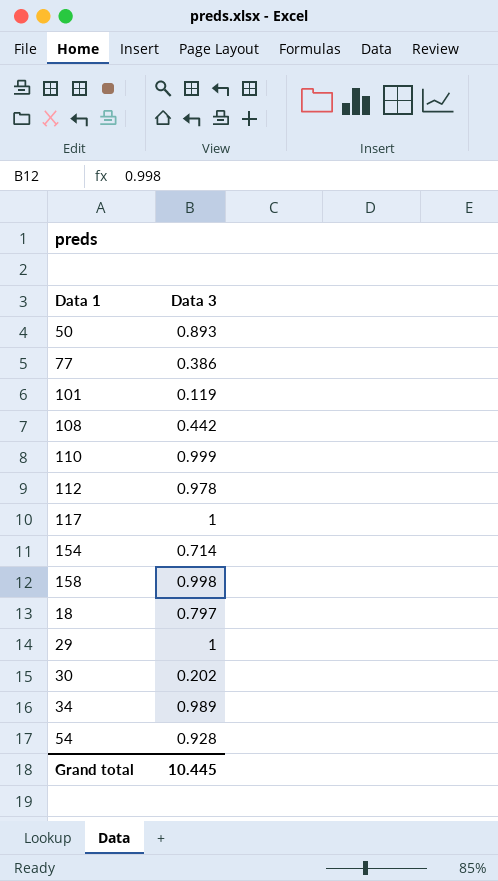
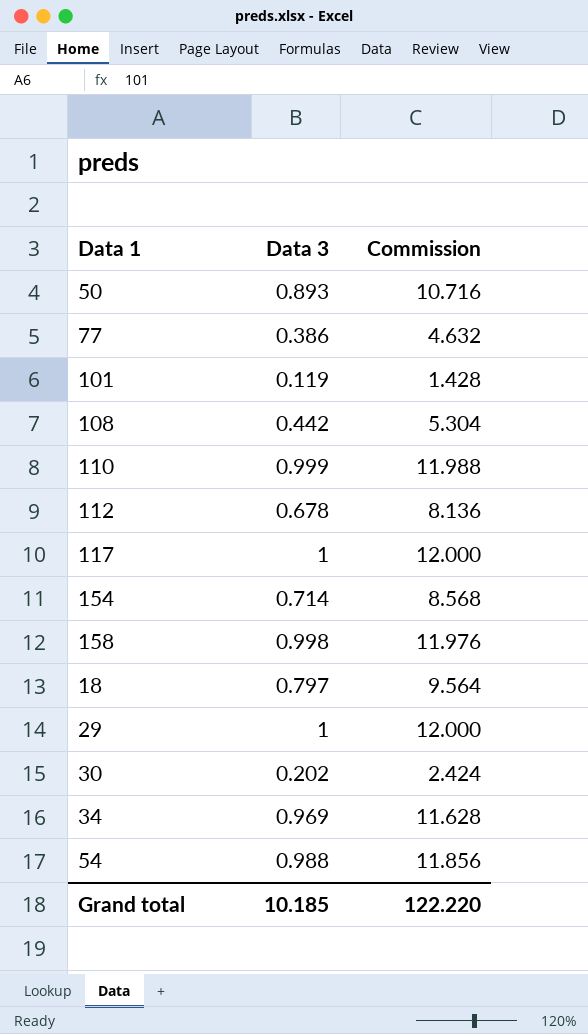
column Commission | formula: none -> [Data 3] * 12
112 | Data 3: 0.978 -> 0.678
34 | Data 3: 0.989 -> 0.969
54 | Data 3: 0.928 -> 0.988
Grand total | Data 3: 10.445 -> 10.185

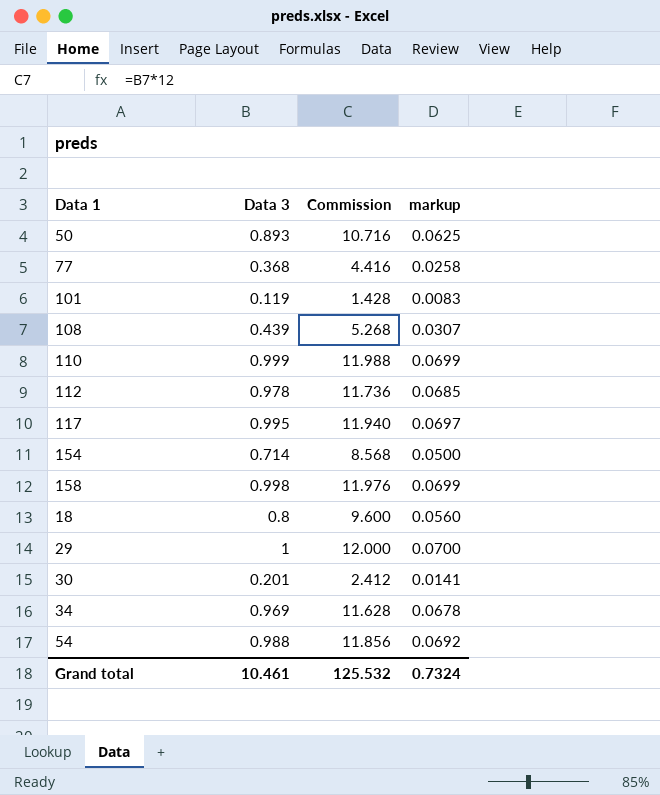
column markup | formula: none -> [Data 3] * 0.07
77 | Data 3: 0.386 -> 0.368
77 | Commission: 4.632 -> 4.416
108 | Data 3: 0.442 -> 0.439
108 | Commission: 5.304 -> 5.268
112 | Data 3: 0.678 -> 0.978
112 | Commission: 8.136 -> 11.736
117 | Data 3: 1 -> 0.995
117 | Commission: 12.000 -> 11.940
18 | Data 3: 0.797 -> 0.8
18 | Commission: 9.564 -> 9.600
30 | Data 3: 0.202 -> 0.201
30 | Commission: 2.424 -> 2.412
Grand total | Data 3: 10.185 -> 10.461
Grand total | Commission: 122.220 -> 125.532

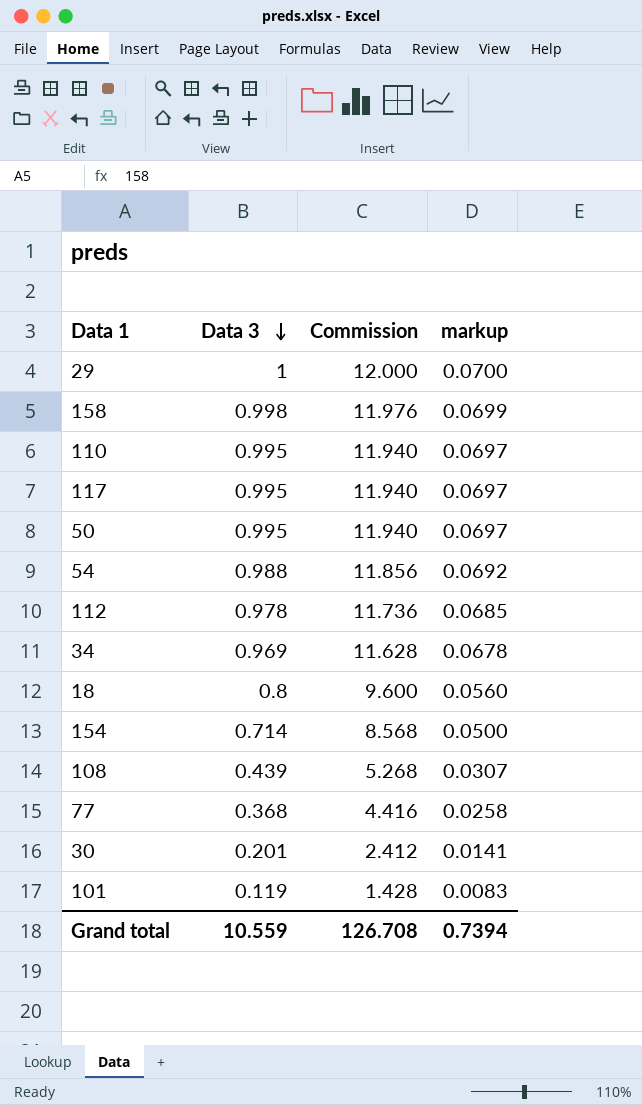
row order: none -> Data 3 descending
110 | Data 3: 0.999 -> 0.995
110 | Commission: 11.988 -> 11.940
110 | markup: 0.0699 -> 0.0697
50 | Data 3: 0.893 -> 0.995
50 | Commission: 10.716 -> 11.940
50 | markup: 0.0625 -> 0.0697
Grand total | Data 3: 10.461 -> 10.559
Grand total | Commission: 125.532 -> 126.708
Grand total | markup: 0.7324 -> 0.7394

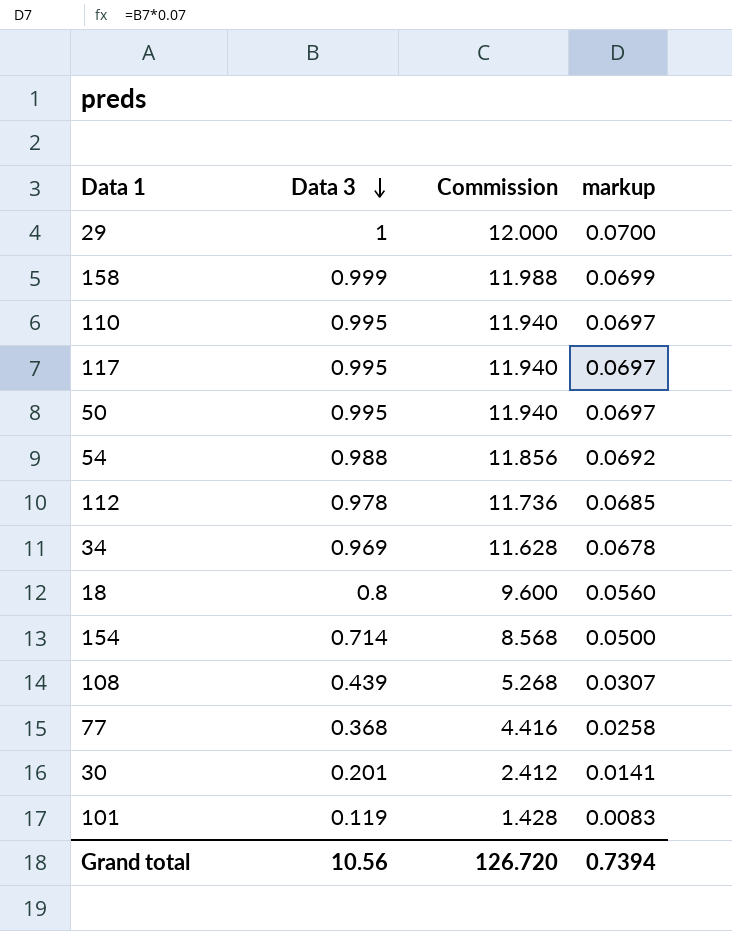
158 | Data 3: 0.998 -> 0.999
158 | Commission: 11.976 -> 11.988
Grand total | Data 3: 10.559 -> 10.56
Grand total | Commission: 126.708 -> 126.720

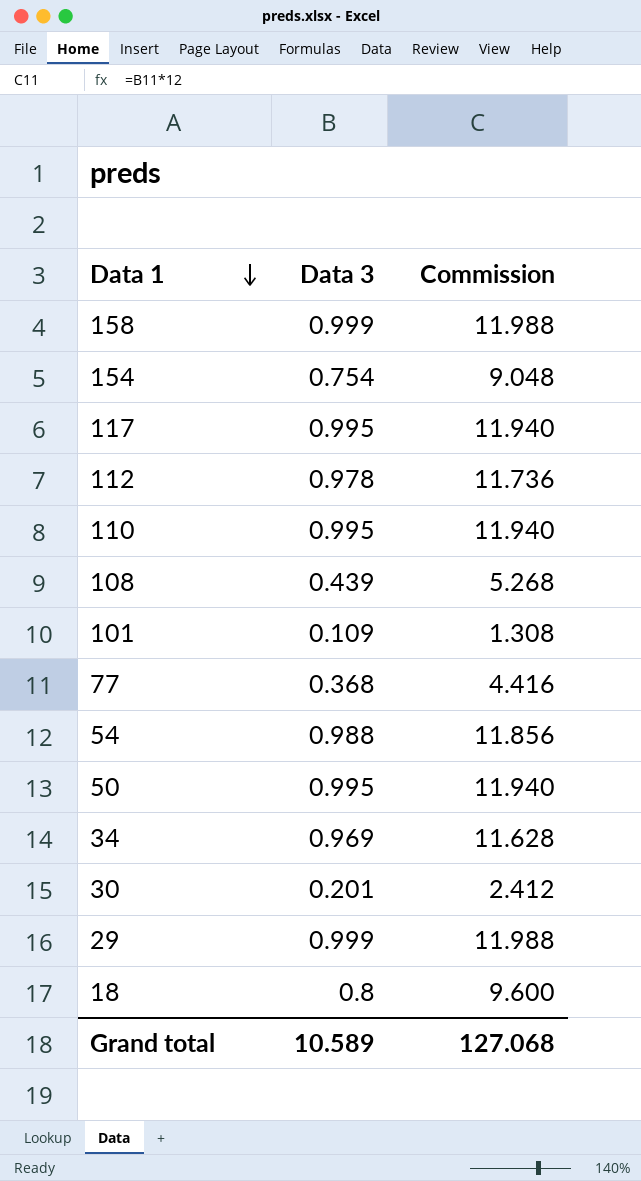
row order: Data 3 descending -> Data 1 descending
column markup | formula: [Data 3] * 0.07 -> none
154 | Data 3: 0.714 -> 0.754
154 | Commission: 8.568 -> 9.048
101 | Data 3: 0.119 -> 0.109
101 | Commission: 1.428 -> 1.308
29 | Data 3: 1 -> 0.999
29 | Commission: 12.000 -> 11.988
Grand total | Data 3: 10.56 -> 10.589
Grand total | Commission: 126.720 -> 127.068

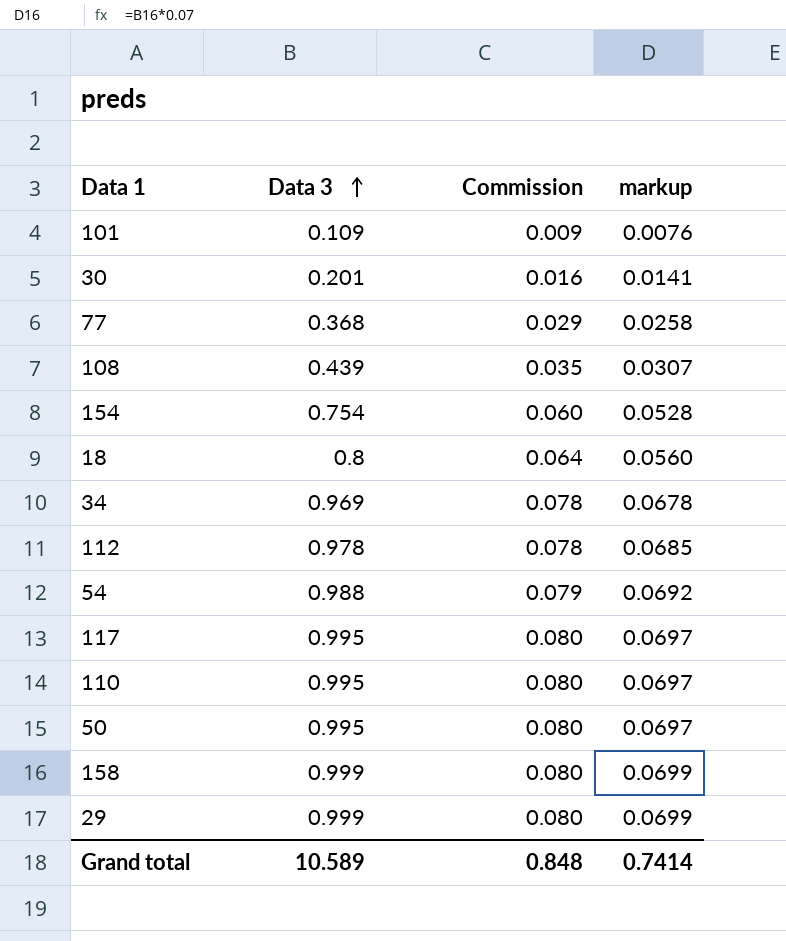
row order: Data 1 descending -> Data 3 ascending
column Commission | formula: [Data 3] * 12 -> [Data 3] * 0.08
column markup | formula: none -> [Data 3] * 0.07
Grand total | Commission: 127.068 -> 0.848

